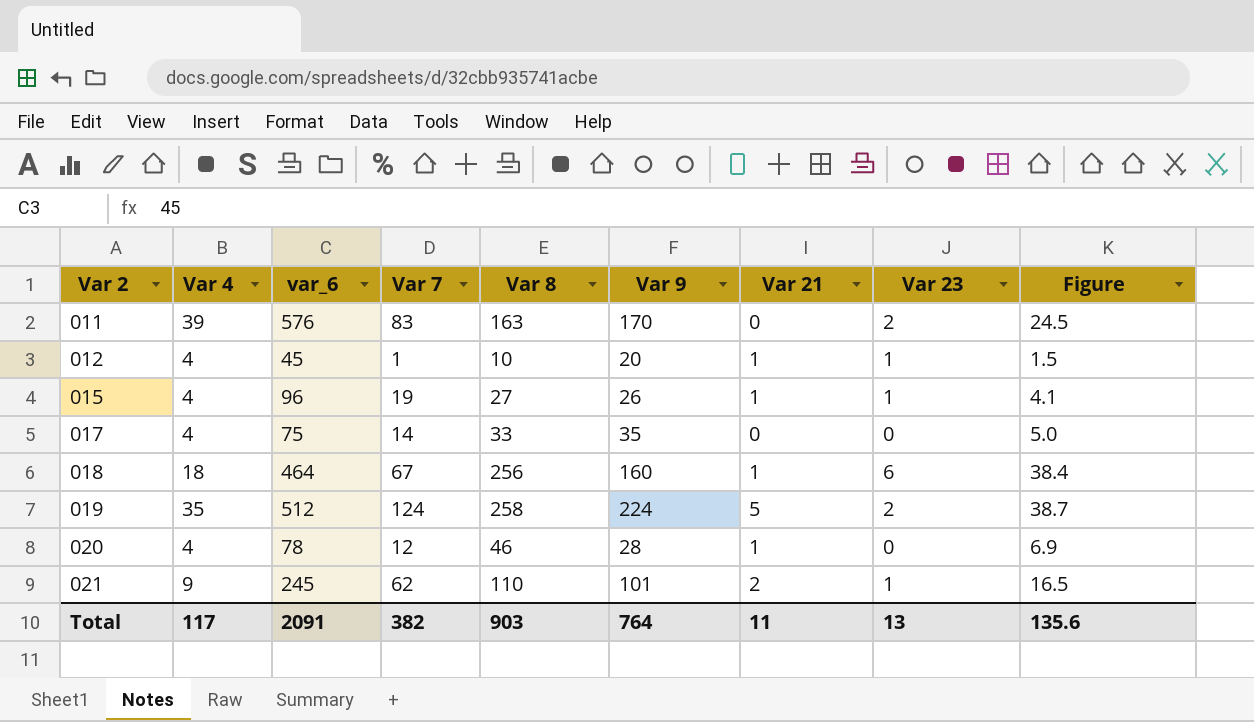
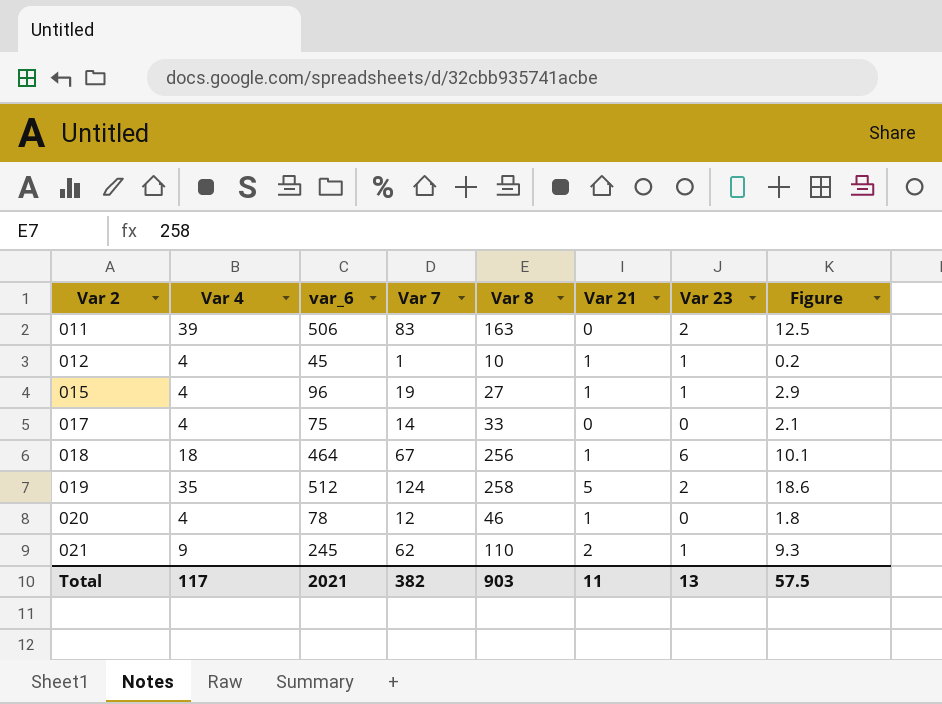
column Var 9 | position: 6 -> none
column Figure | formula: [Var 8] * 0.15 -> [Var 7] * 0.15
011 | var_6: 576 -> 506
Total | var_6: 2091 -> 2021
Total | Figure: 135.6 -> 57.5

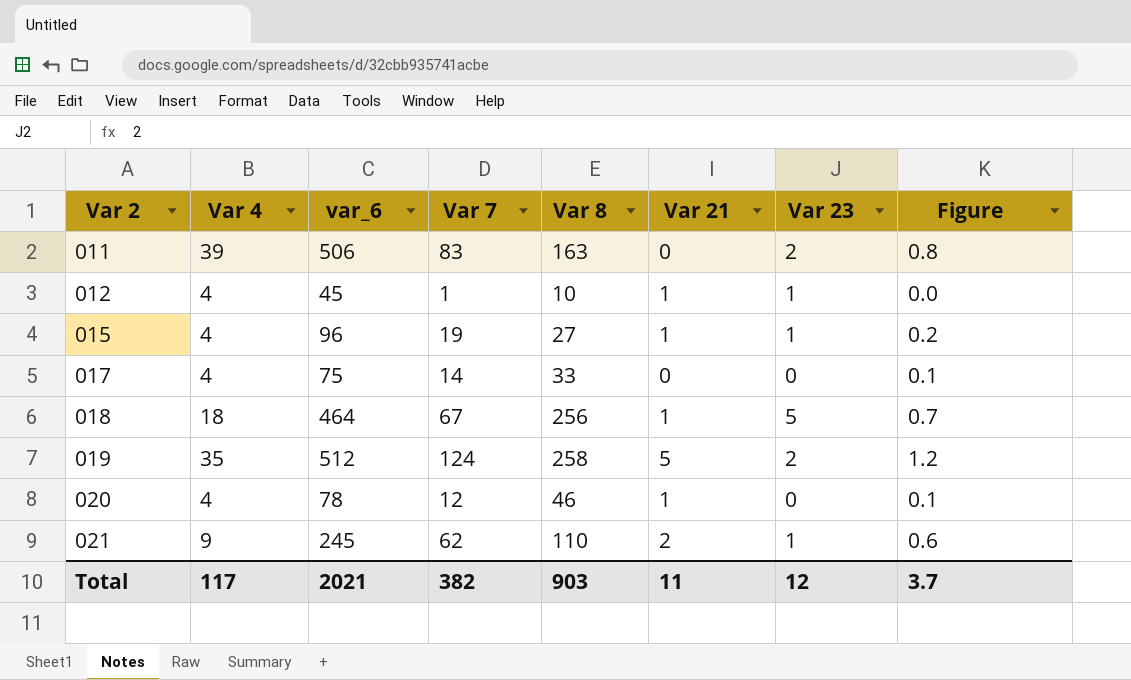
column Figure | formula: [Var 7] * 0.15 -> [Var 7] * 0.01
018 | Var 23: 6 -> 5
Total | Var 23: 13 -> 12
Total | Figure: 57.5 -> 3.7

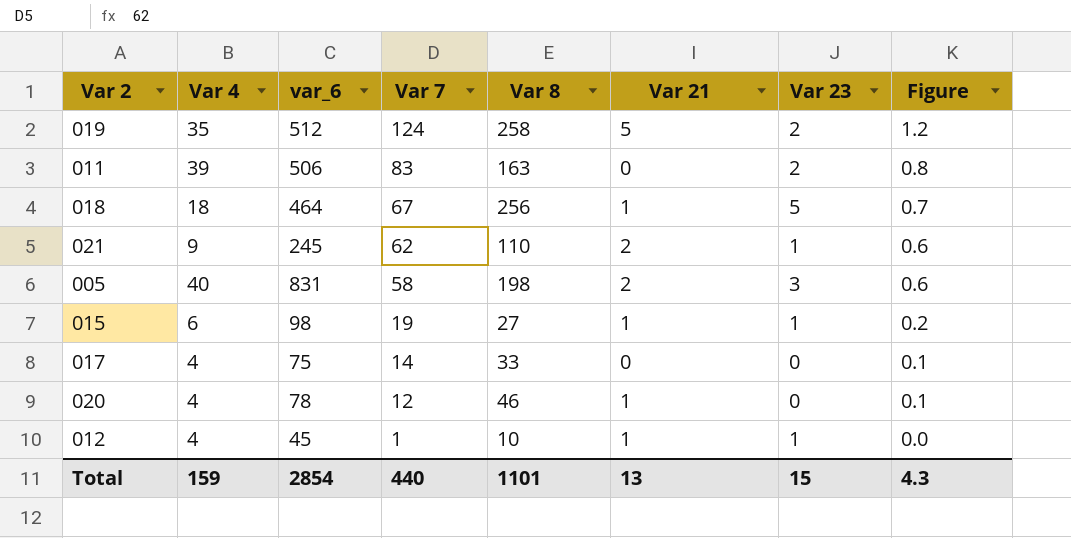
row order: Var 2 ascending -> Var 7 descending
row 005: none -> 40 | 831 | 58 | 198 | 2 | 3 | 0.6
015 | Var 4: 4 -> 6
015 | var_6: 96 -> 98
Total | Var 4: 117 -> 159
Total | var_6: 2021 -> 2854
Total | Var 7: 382 -> 440
Total | Var 8: 903 -> 1101
Total | Var 21: 11 -> 13
Total | Var 23: 12 -> 15
Total | Figure: 3.7 -> 4.3

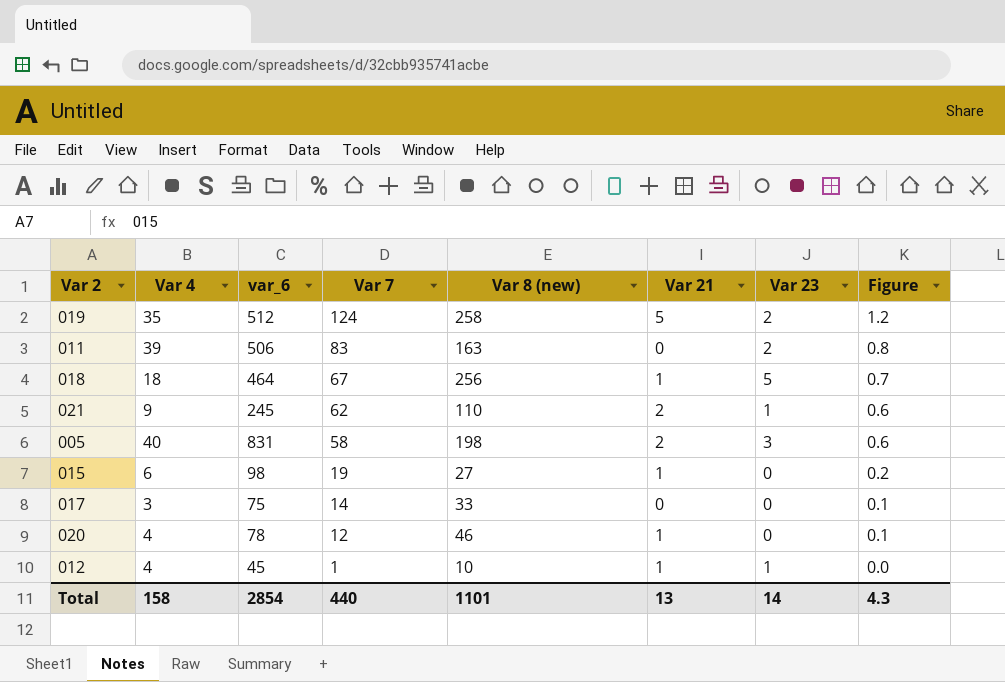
column name: Var 8 -> Var 8 (new)
015 | Var 23: 1 -> 0
017 | Var 4: 4 -> 3
Total | Var 4: 159 -> 158
Total | Var 23: 15 -> 14

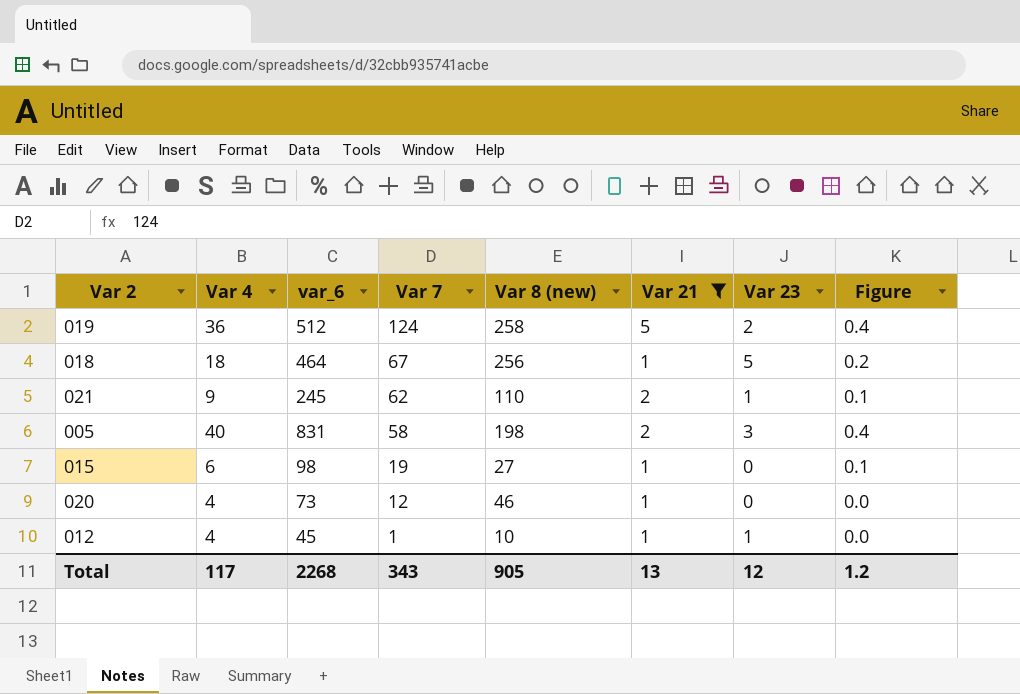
filter: none -> Var 21 != 0
column Figure | formula: [Var 7] * 0.01 -> [Var 4] * 0.01
019 | Var 4: 35 -> 36
020 | var_6: 78 -> 73
Total | Var 4: 158 -> 117
Total | var_6: 2854 -> 2268
Total | Var 7: 440 -> 343
Total | Var 8 (new): 1101 -> 905
Total | Var 23: 14 -> 12
Total | Figure: 4.3 -> 1.2

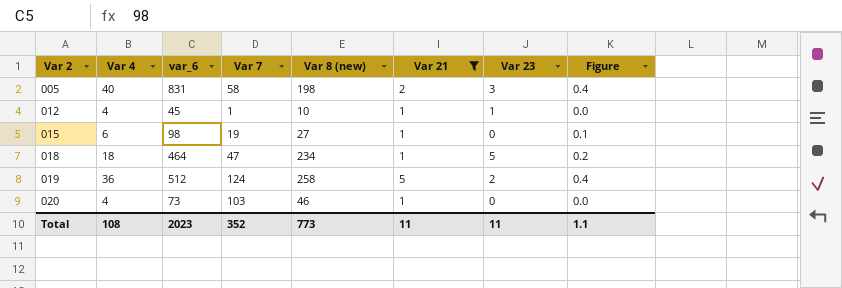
row order: Var 7 descending -> Var 2 ascending
row 021: 9 | 245 | 62 | 110 | 2 | 1 | 0.1 -> none
018 | Var 7: 67 -> 47
018 | Var 8 (new): 256 -> 234
020 | Var 7: 12 -> 103
Total | Var 4: 117 -> 108
Total | var_6: 2268 -> 2023
Total | Var 7: 343 -> 352
Total | Var 8 (new): 905 -> 773
Total | Var 21: 13 -> 11
Total | Var 23: 12 -> 11
Total | Figure: 1.2 -> 1.1

